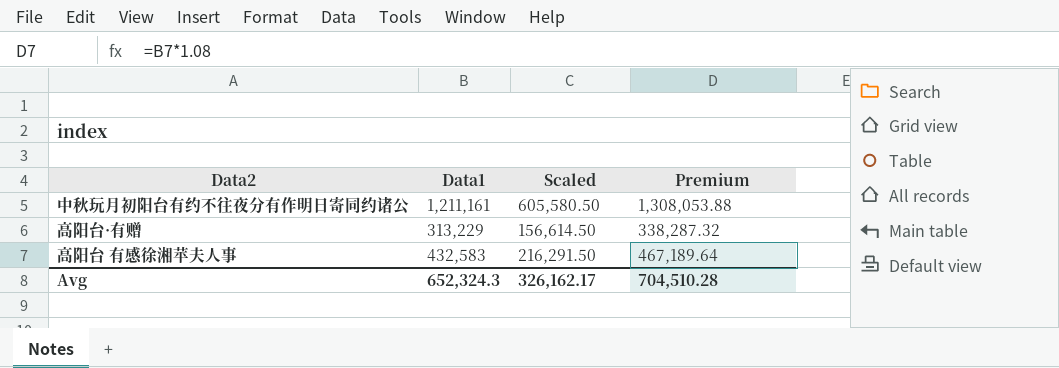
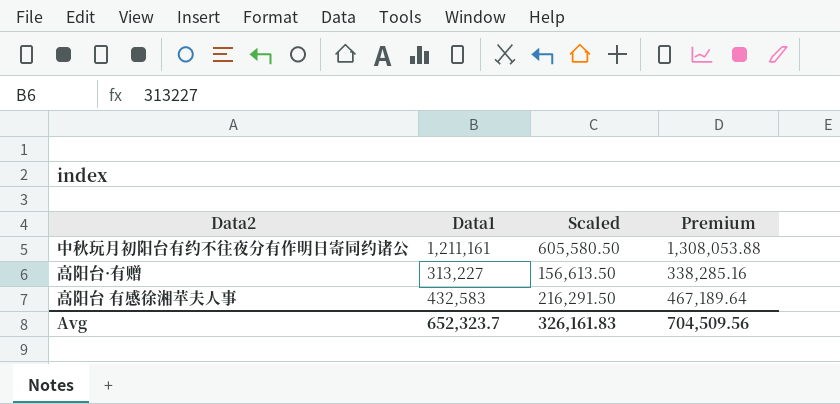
高阳台·有赠 | Data1: 313,229 -> 313,227
高阳台·有赠 | Scaled: 156,614.50 -> 156,613.50
高阳台·有赠 | Premium: 338,287.32 -> 338,285.16
Avg | Data1: 652,324.3 -> 652,323.7
Avg | Scaled: 326,162.17 -> 326,161.83
Avg | Premium: 704,510.28 -> 704,509.56

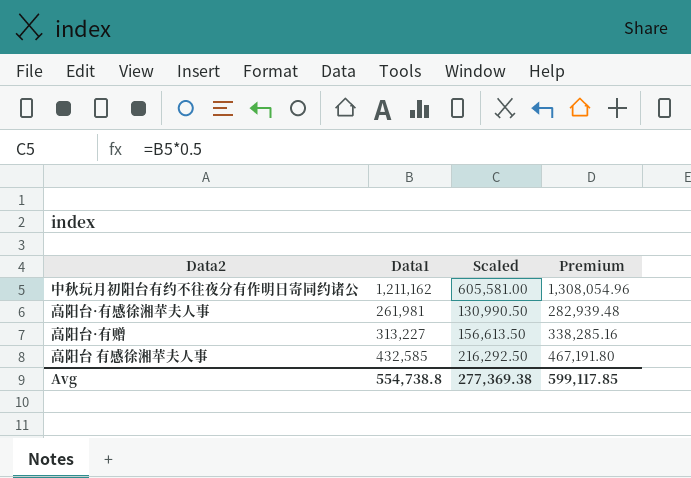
中秋玩月初阳台有约不往夜分有作明日寄同约诸公 | Data1: 1,211,161 -> 1,211,162
中秋玩月初阳台有约不往夜分有作明日寄同约诸公 | Scaled: 605,580.50 -> 605,581.00
中秋玩月初阳台有约不往夜分有作明日寄同约诸公 | Premium: 1,308,053.88 -> 1,308,054.96
row 高阳台·有感徐湘苹夫人事: none -> 261,981 | 130,990.50 | 282,939.48
高阳台 有感徐湘苹夫人事 | Data1: 432,583 -> 432,585
高阳台 有感徐湘苹夫人事 | Scaled: 216,291.50 -> 216,292.50
高阳台 有感徐湘苹夫人事 | Premium: 467,189.64 -> 467,191.80
Avg | Data1: 652,323.7 -> 554,738.8
Avg | Scaled: 326,161.83 -> 277,369.38
Avg | Premium: 704,509.56 -> 599,117.85

